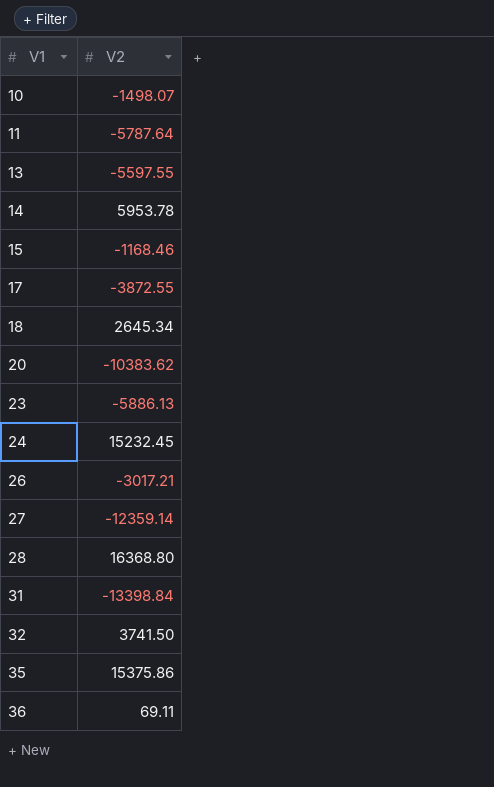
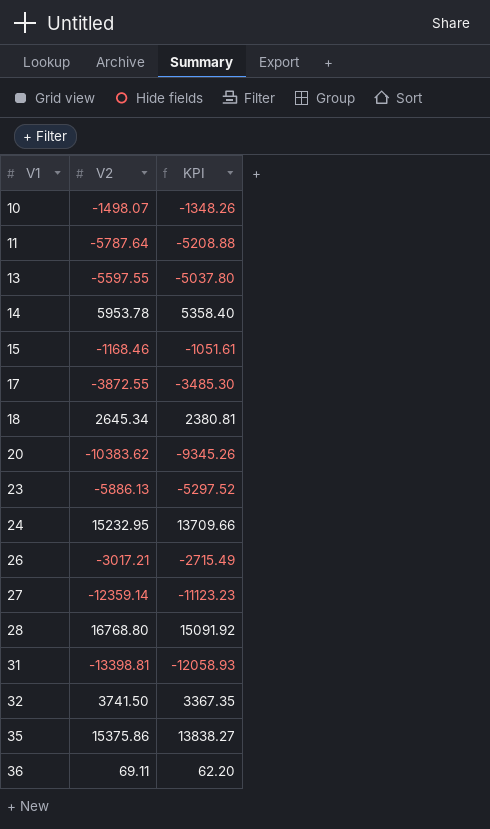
column KPI | formula: none -> [V2] * 0.9
24 | V2: 15232.45 -> 15232.95
28 | V2: 16368.80 -> 16768.80
31 | V2: -13398.84 -> -13398.81

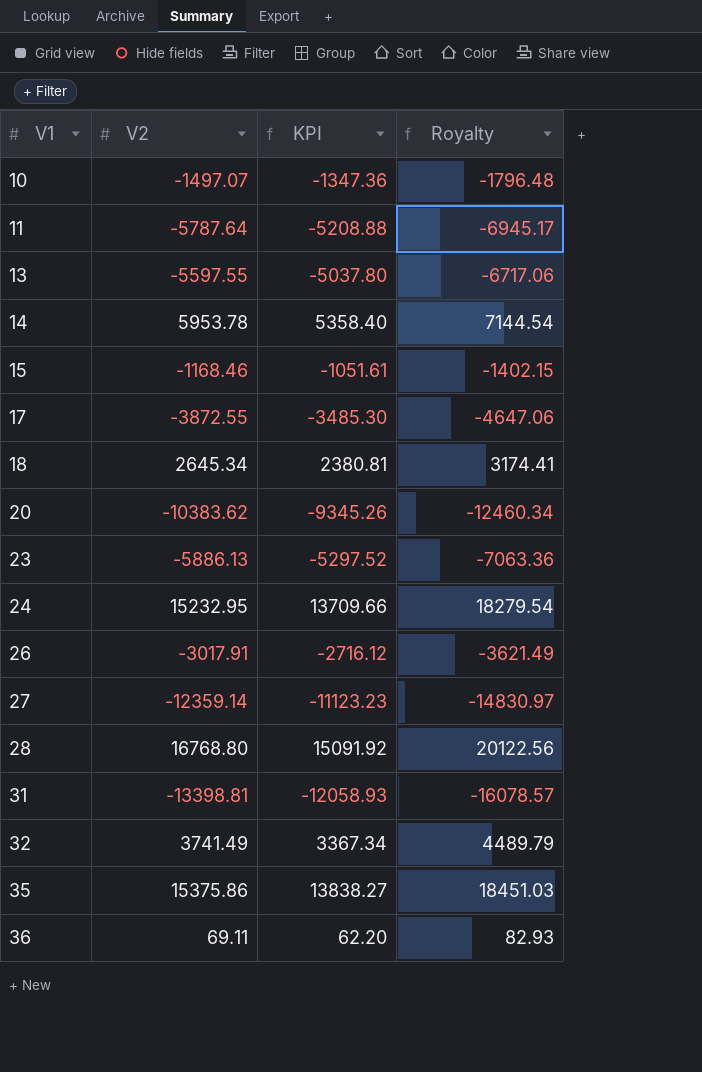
column Royalty | formula: none -> [V2] * 1.2
10 | V2: -1498.07 -> -1497.07
10 | KPI: -1348.26 -> -1347.36
26 | V2: -3017.21 -> -3017.91
26 | KPI: -2715.49 -> -2716.12
32 | V2: 3741.50 -> 3741.49
32 | KPI: 3367.35 -> 3367.34

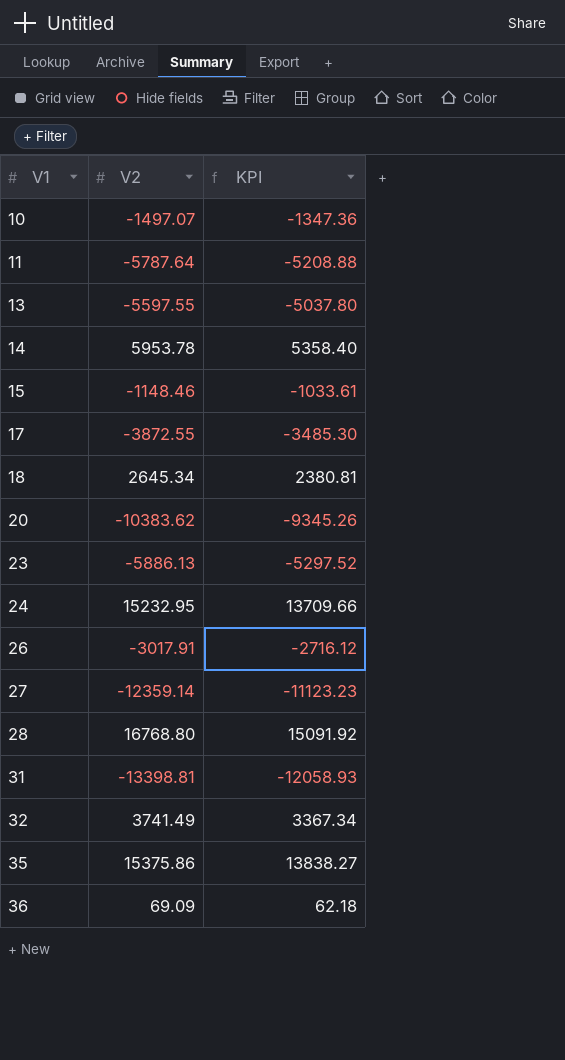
column Royalty | formula: [V2] * 1.2 -> none
15 | V2: -1168.46 -> -1148.46
15 | KPI: -1051.61 -> -1033.61
36 | V2: 69.11 -> 69.09
36 | KPI: 62.20 -> 62.18

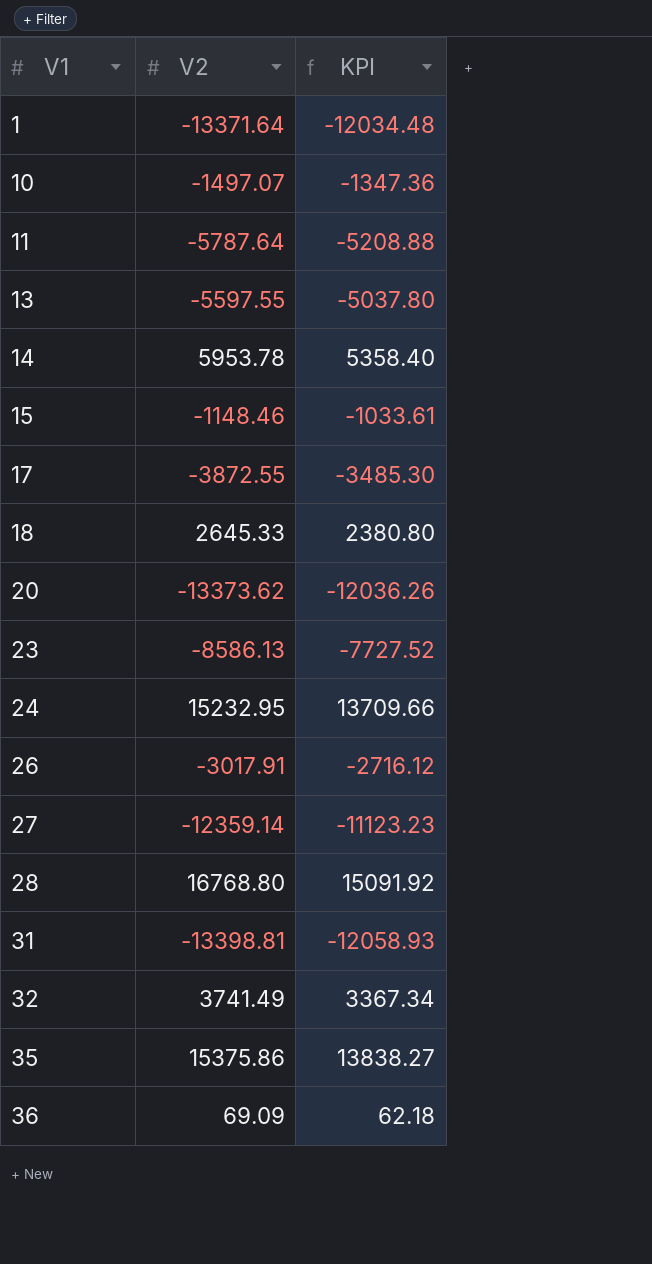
row 1: none -> -13371.64 | -12034.48
18 | V2: 2645.34 -> 2645.33
18 | KPI: 2380.81 -> 2380.80
20 | V2: -10383.62 -> -13373.62
20 | KPI: -9345.26 -> -12036.26
23 | V2: -5886.13 -> -8586.13
23 | KPI: -5297.52 -> -7727.52

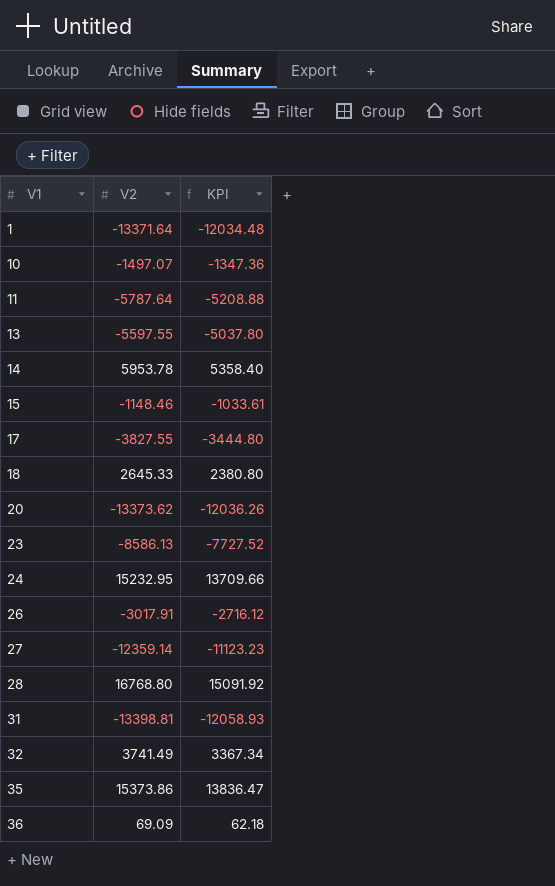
17 | V2: -3872.55 -> -3827.55
17 | KPI: -3485.30 -> -3444.80
35 | V2: 15375.86 -> 15373.86
35 | KPI: 13838.27 -> 13836.47

